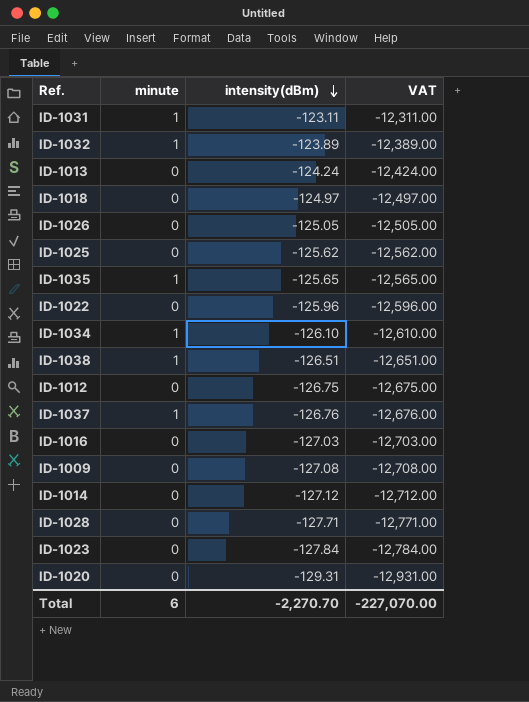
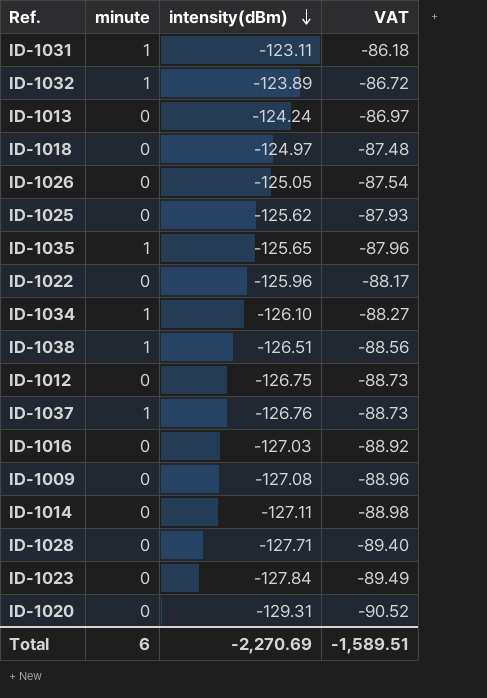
column VAT | formula: [intensity(dBm)] * 100 -> [intensity(dBm)] * 0.7
ID-1014 | intensity(dBm): -127.12 -> -127.11
Total | intensity(dBm): -2,270.70 -> -2,270.69
Total | VAT: -227,070.00 -> -1,589.51

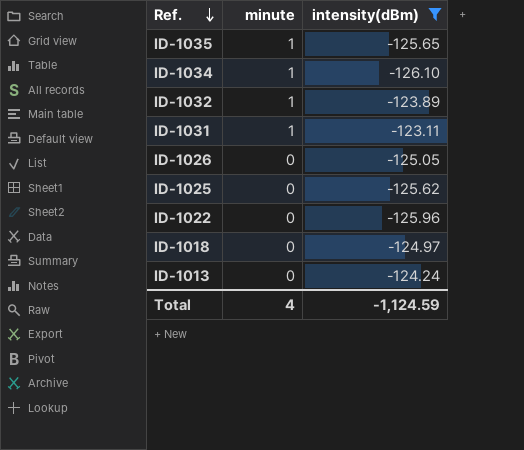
filter: none -> intensity(dBm) >= -126.10
row order: intensity(dBm) descending -> Ref. descending
column VAT | formula: [intensity(dBm)] * 0.7 -> none
Total | minute: 6 -> 4
Total | intensity(dBm): -2,270.69 -> -1,124.59

